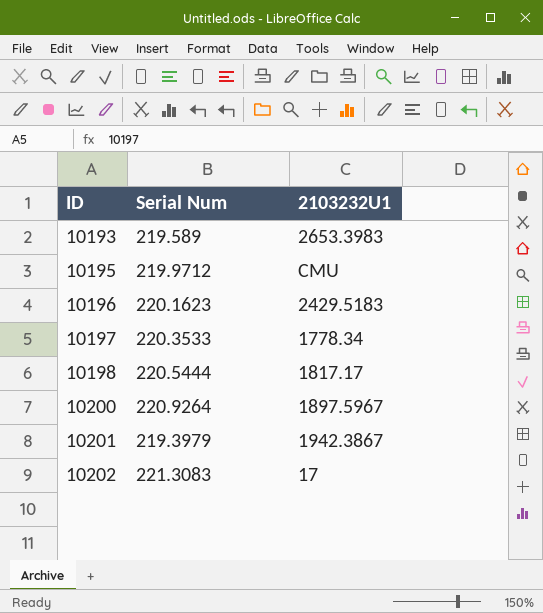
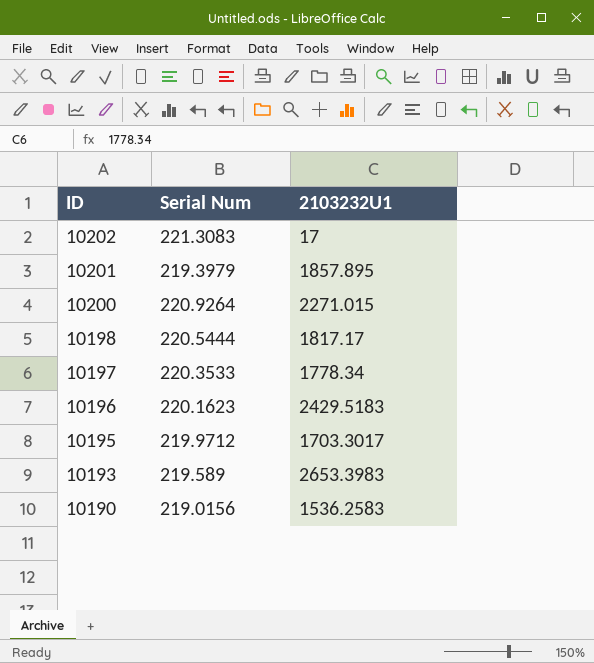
row order: ID ascending -> ID descending
10201 | 2103232U1: 1942.3867 -> 1857.895
10200 | 2103232U1: 1897.5967 -> 2271.015
10195 | 2103232U1: CMU -> 1703.3017
row 10190: none -> 219.0156 | 1536.2583

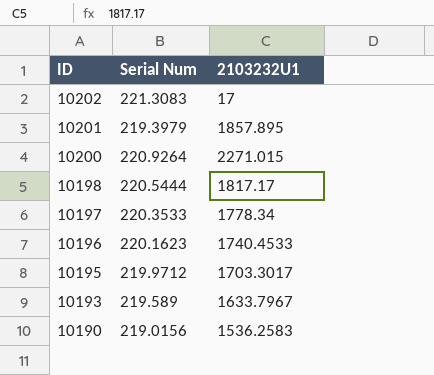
10196 | 2103232U1: 2429.5183 -> 1740.4533
10193 | 2103232U1: 2653.3983 -> 1633.7967

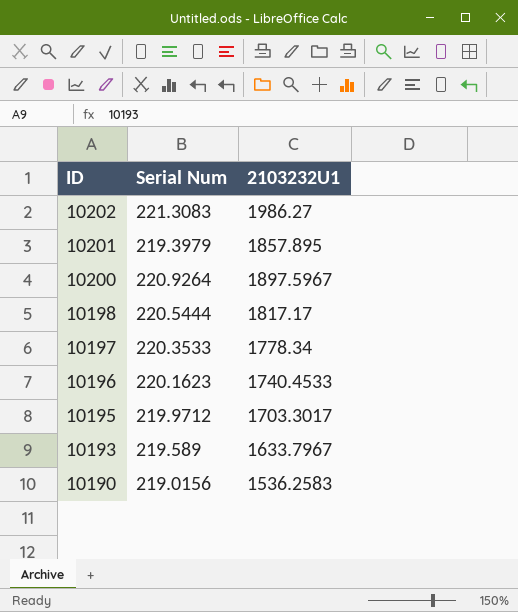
10202 | 2103232U1: 17 -> 1986.27
10200 | 2103232U1: 2271.015 -> 1897.5967

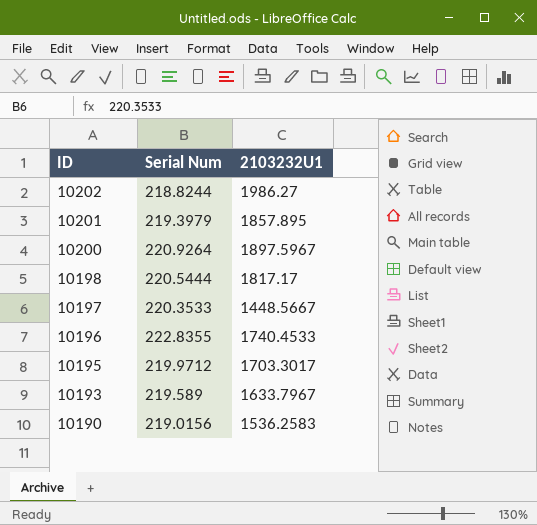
10202 | Serial Num: 221.3083 -> 218.8244
10197 | 2103232U1: 1778.34 -> 1448.5667
10196 | Serial Num: 220.1623 -> 222.8355

